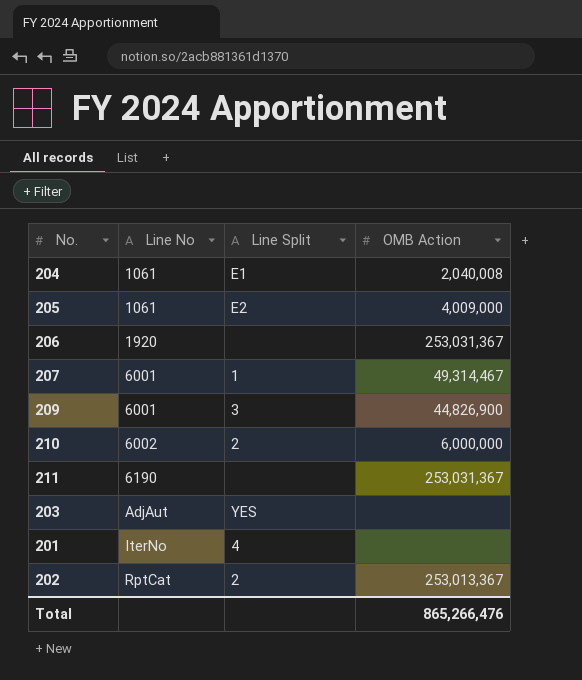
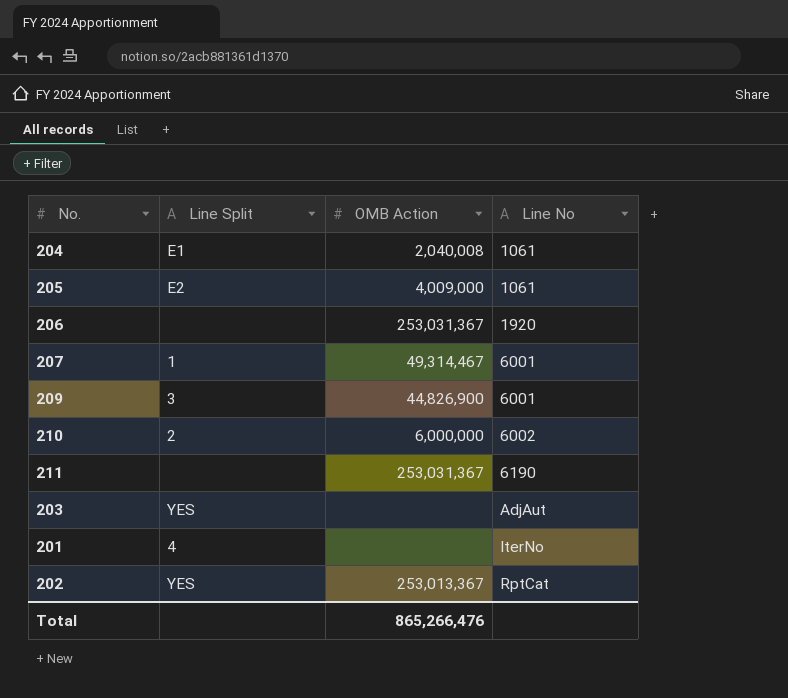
column Line No | position: 2 -> 4
202 | Line Split: 2 -> YES

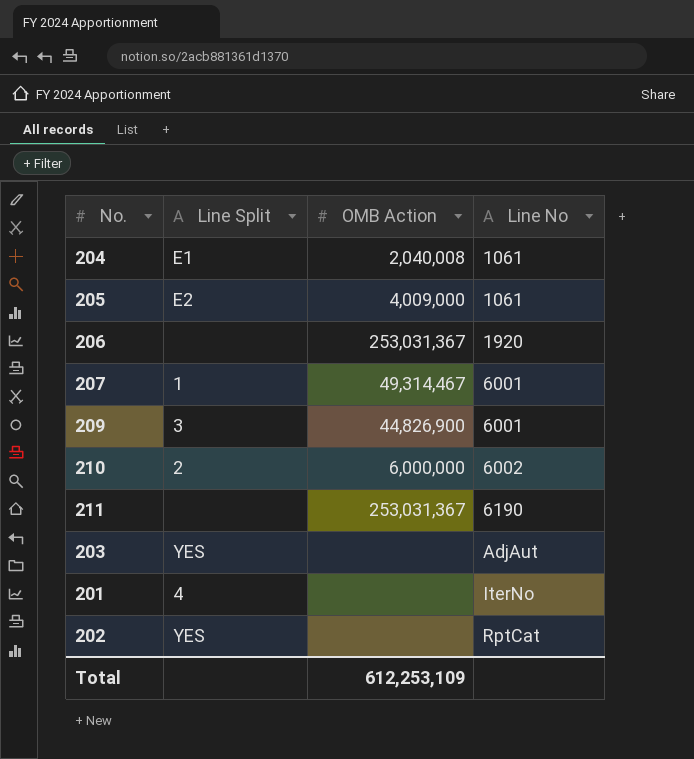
202 | OMB Action: 253,013,367 -> none
Total | OMB Action: 865,266,476 -> 612,253,109

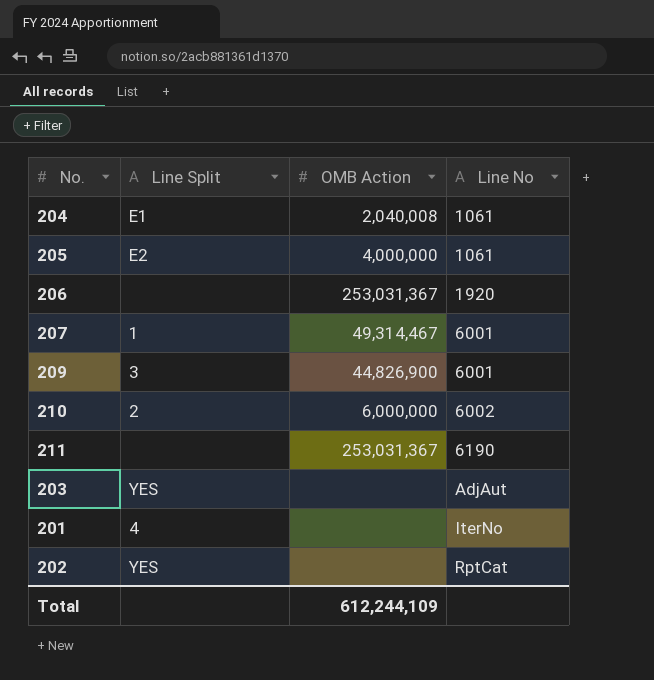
205 | OMB Action: 4,009,000 -> 4,000,000
Total | OMB Action: 612,253,109 -> 612,244,109

